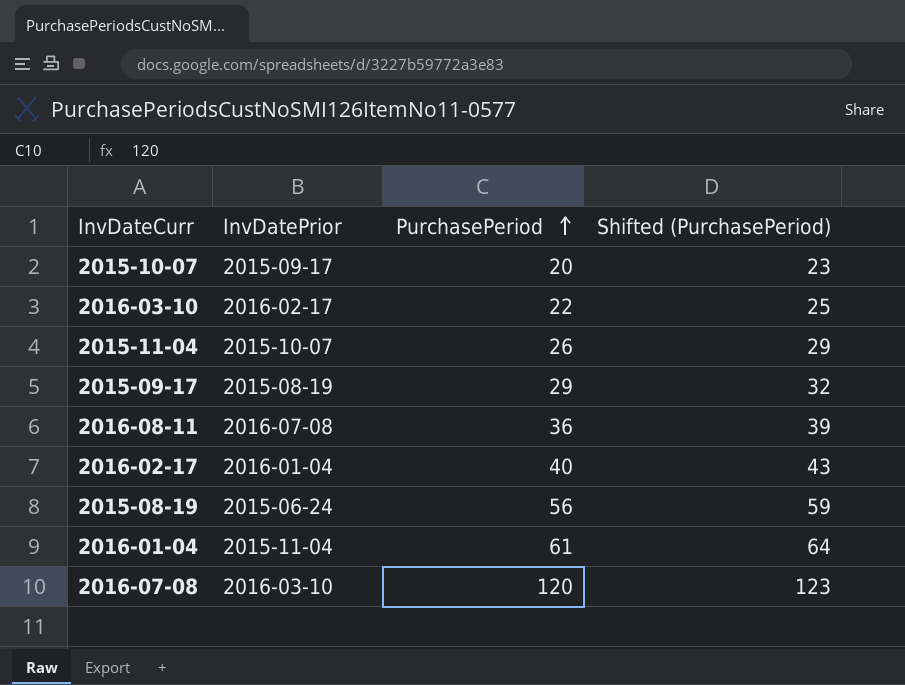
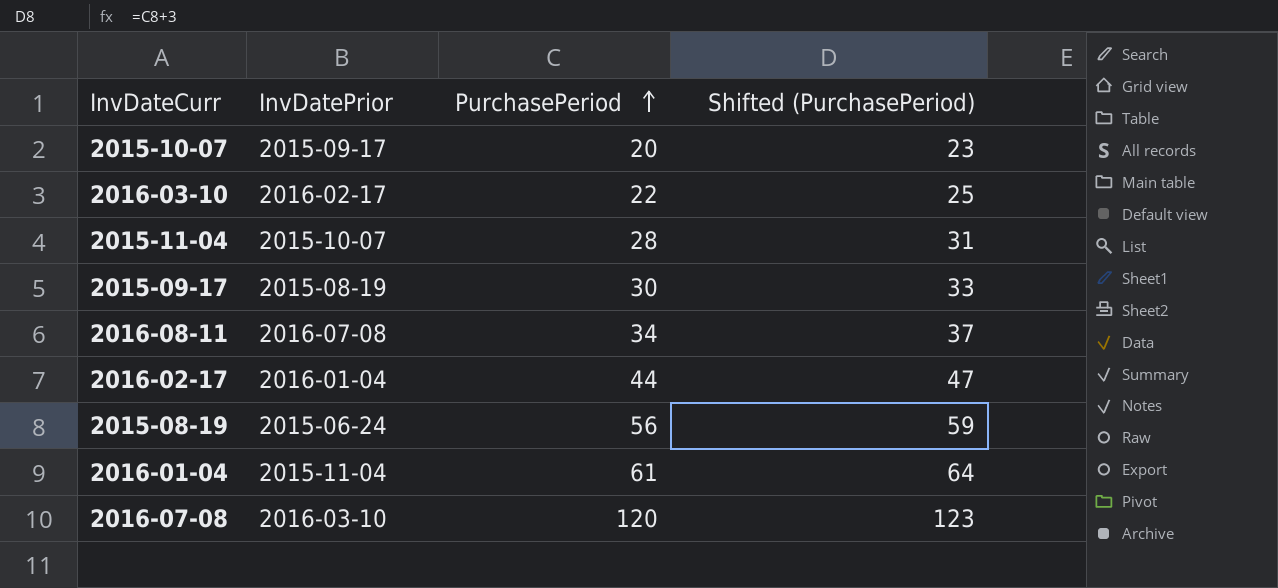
2015-11-04 | PurchasePeriod: 26 -> 28
2015-11-04 | Shifted (PurchasePeriod): 29 -> 31
2015-09-17 | PurchasePeriod: 29 -> 30
2015-09-17 | Shifted (PurchasePeriod): 32 -> 33
2016-08-11 | PurchasePeriod: 36 -> 34
2016-08-11 | Shifted (PurchasePeriod): 39 -> 37
2016-02-17 | PurchasePeriod: 40 -> 44
2016-02-17 | Shifted (PurchasePeriod): 43 -> 47

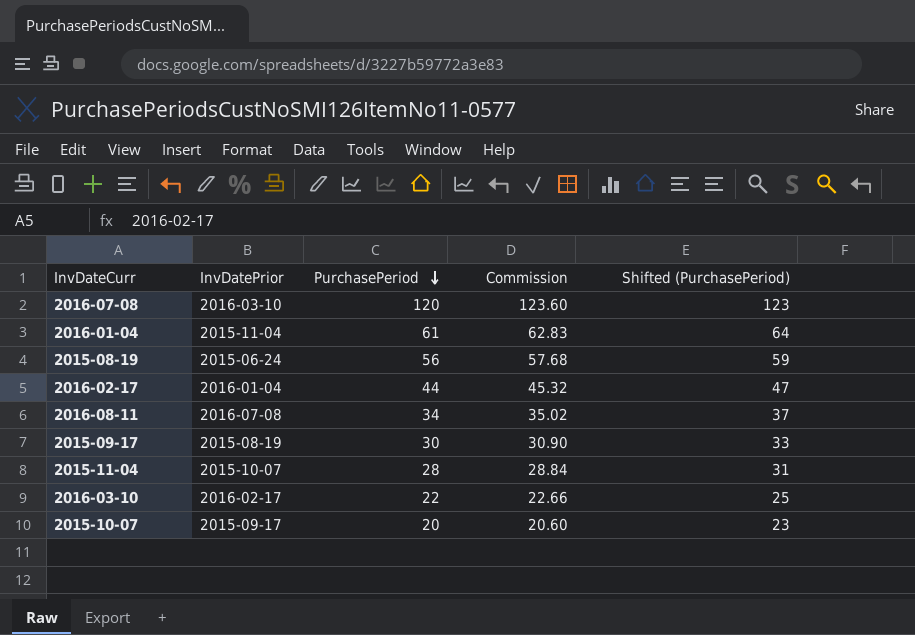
row order: PurchasePeriod ascending -> PurchasePeriod descending
column Commission | formula: none -> [PurchasePeriod] * 1.03

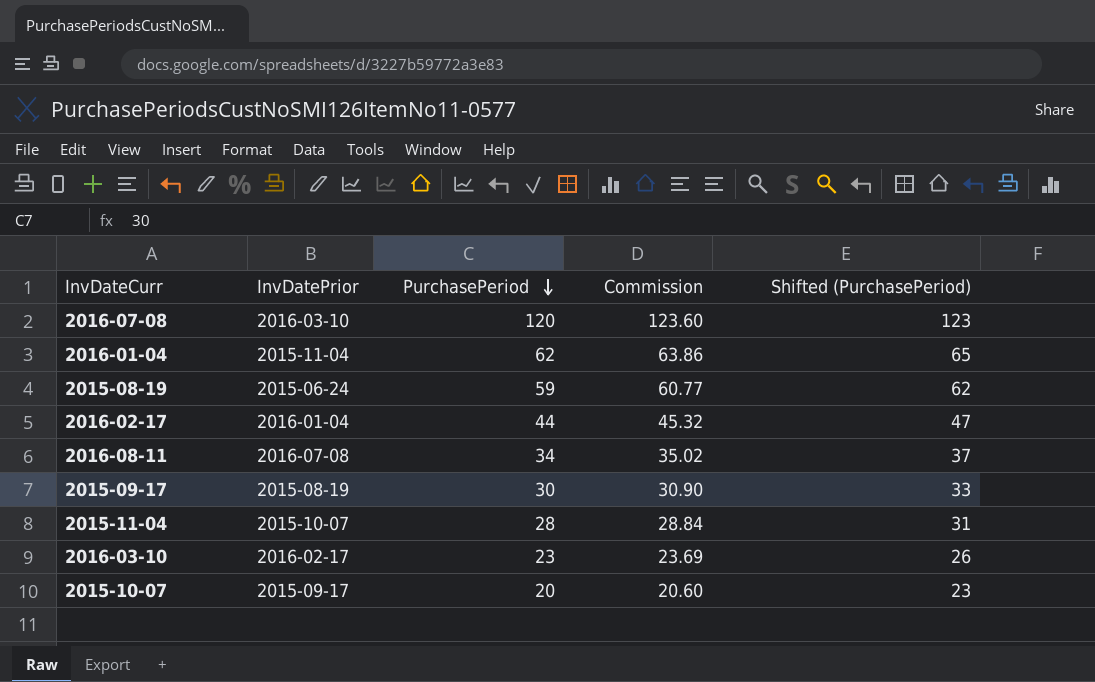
2016-01-04 | PurchasePeriod: 61 -> 62
2016-01-04 | Commission: 62.83 -> 63.86
2016-01-04 | Shifted (PurchasePeriod): 64 -> 65
2015-08-19 | PurchasePeriod: 56 -> 59
2015-08-19 | Commission: 57.68 -> 60.77
2015-08-19 | Shifted (PurchasePeriod): 59 -> 62
2016-03-10 | PurchasePeriod: 22 -> 23
2016-03-10 | Commission: 22.66 -> 23.69
2016-03-10 | Shifted (PurchasePeriod): 25 -> 26

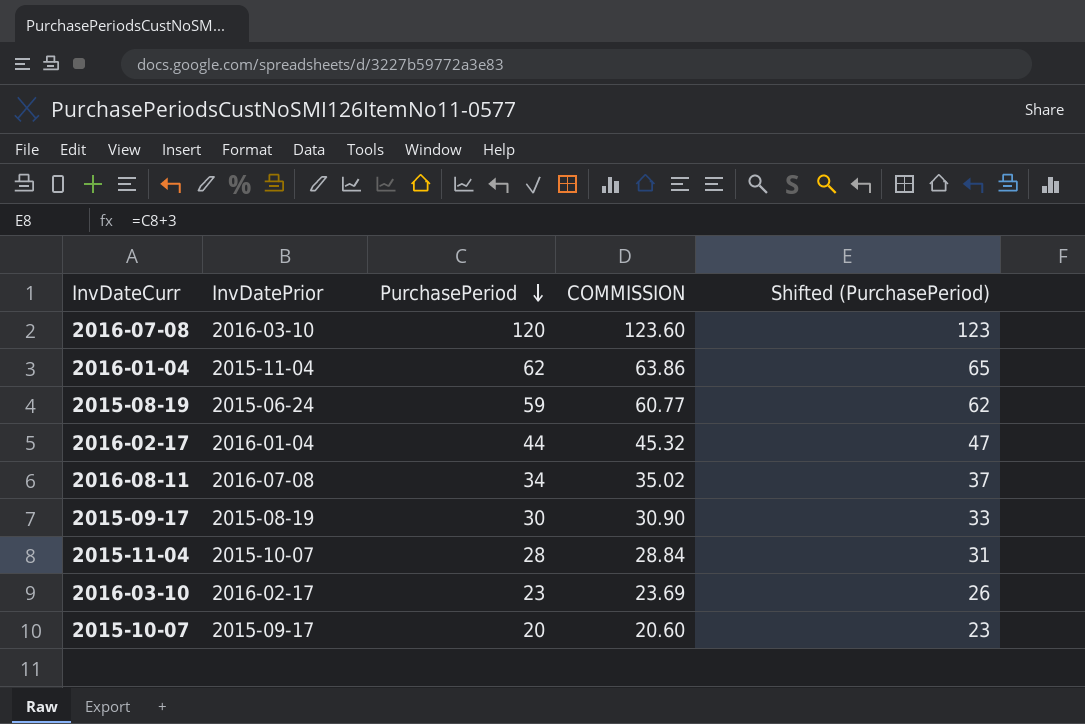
column name: Commission -> COMMISSION

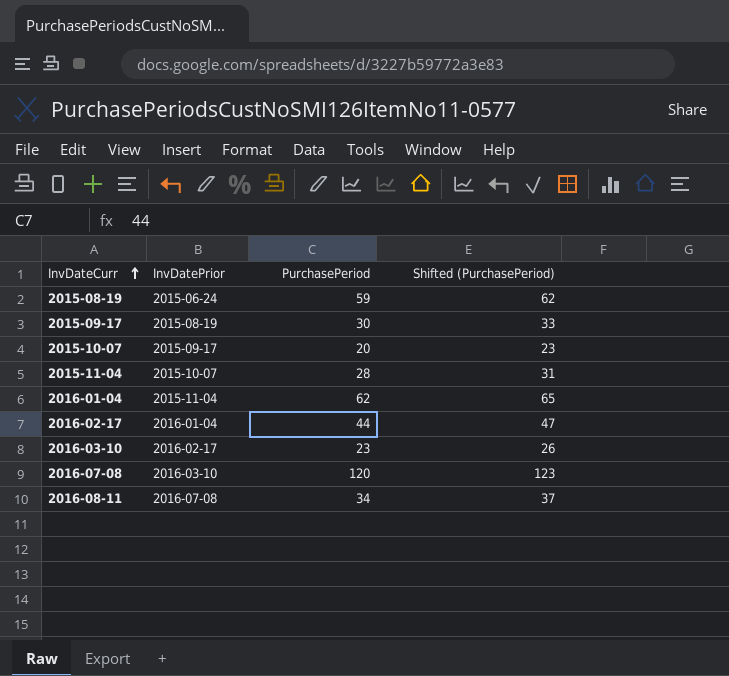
row order: PurchasePeriod descending -> InvDateCurr ascending
column COMMISSION | formula: [PurchasePeriod] * 1.03 -> none

